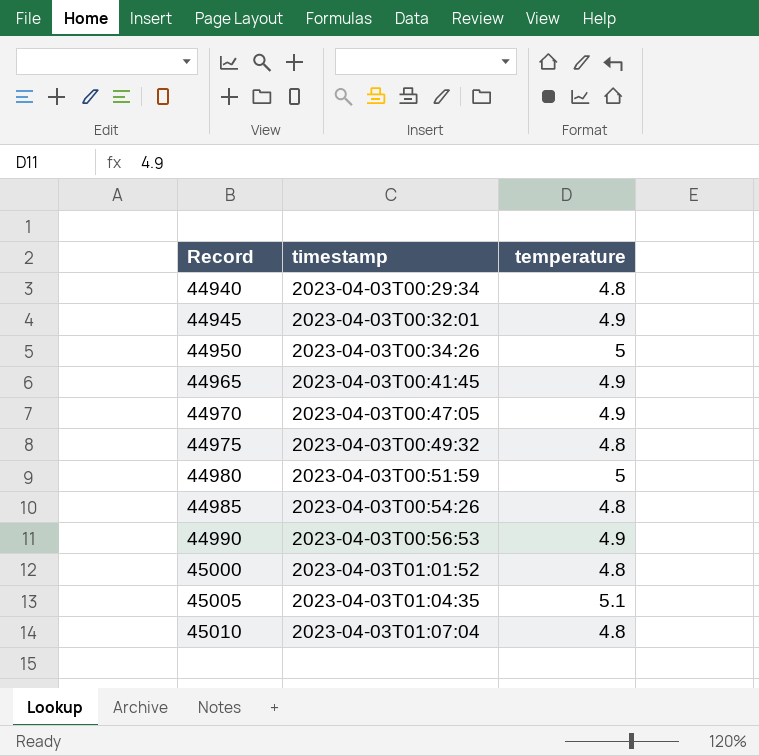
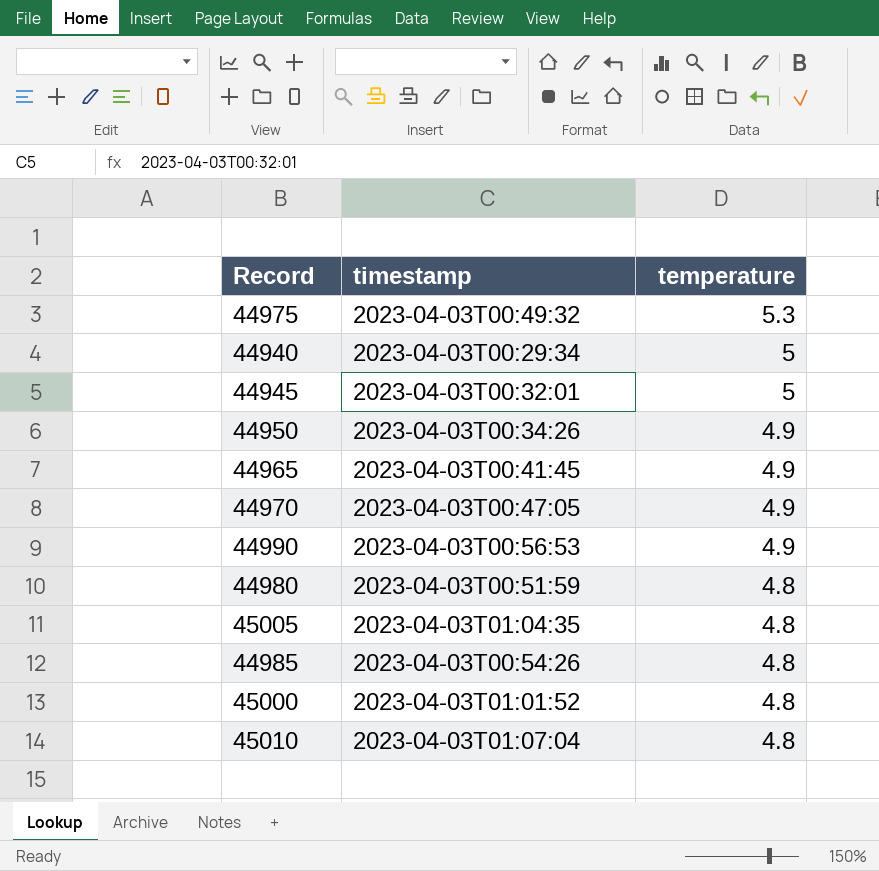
row order: Record ascending -> temperature descending
44975 | temperature: 4.8 -> 5.3
44940 | temperature: 4.8 -> 5
44945 | temperature: 4.9 -> 5
44950 | temperature: 5 -> 4.9
44980 | temperature: 5 -> 4.8
45005 | temperature: 5.1 -> 4.8

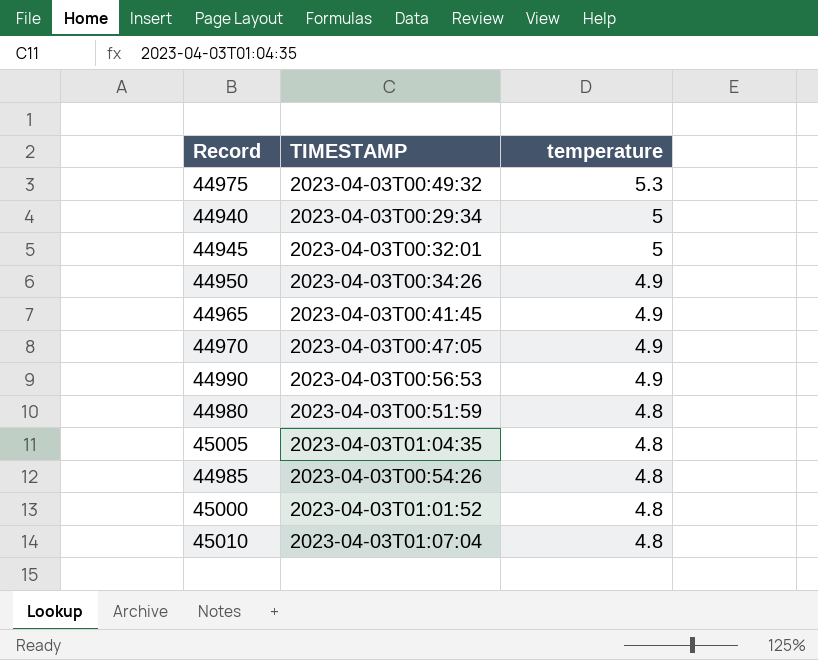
column name: timestamp -> TIMESTAMP

